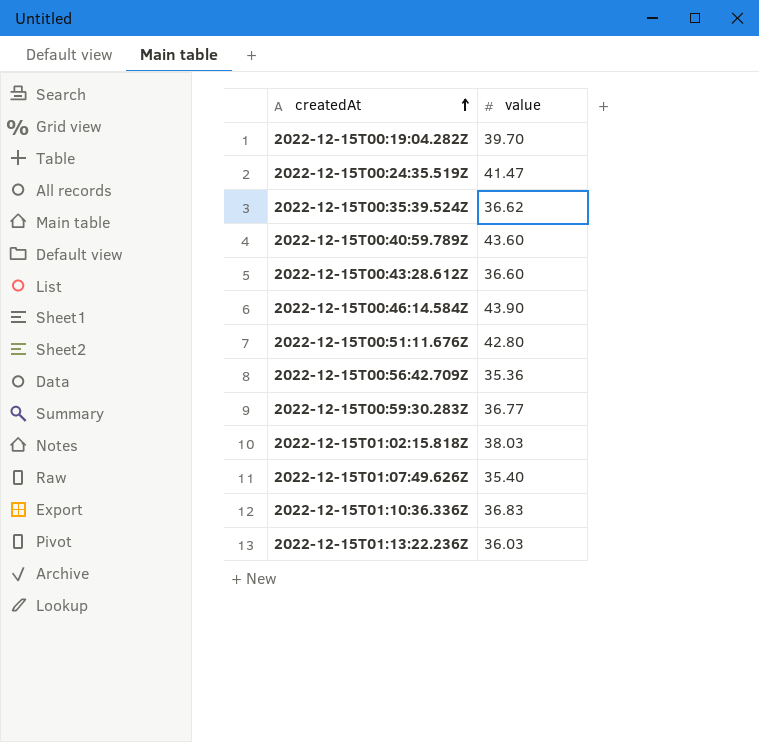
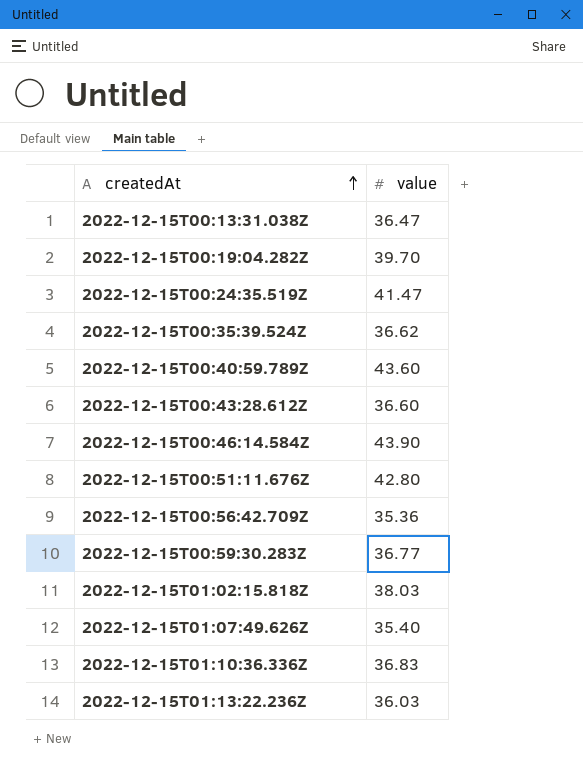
row 2022-12-15T00:13:31.038Z: none -> 36.47

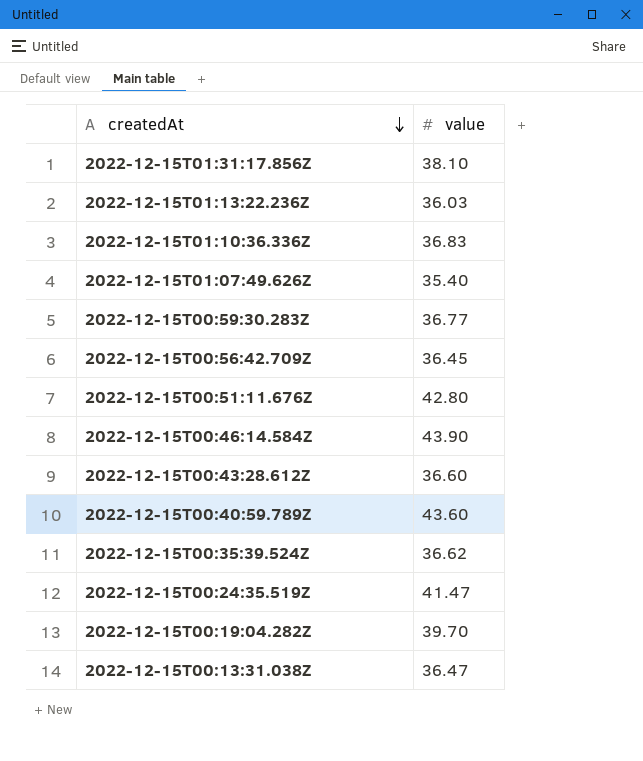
row order: createdAt ascending -> createdAt descending
row 2022-12-15T01:02:15.818Z: 38.03 -> none
row 2022-12-15T01:31:17.856Z: none -> 38.10
2022-12-15T00:56:42.709Z | value: 35.36 -> 36.45

